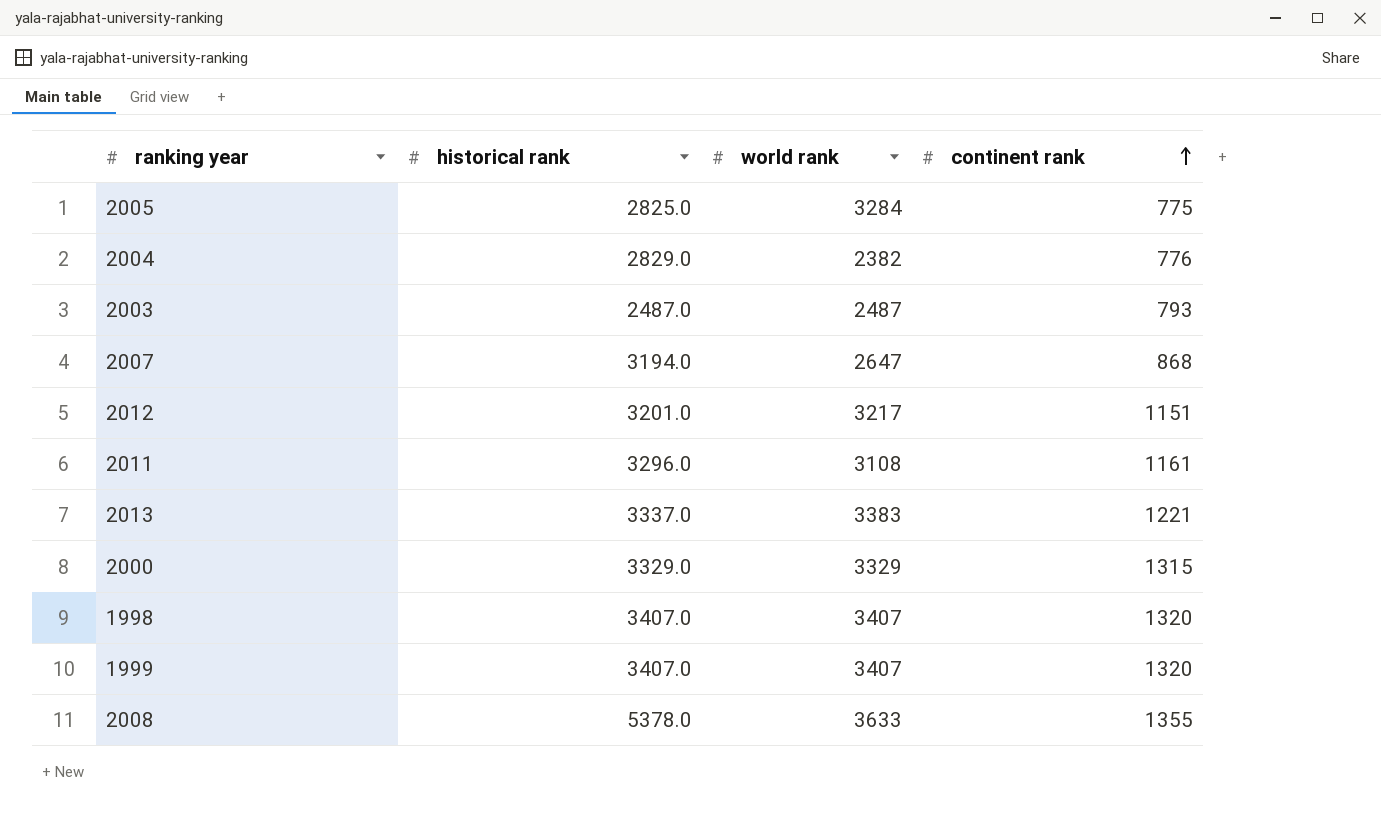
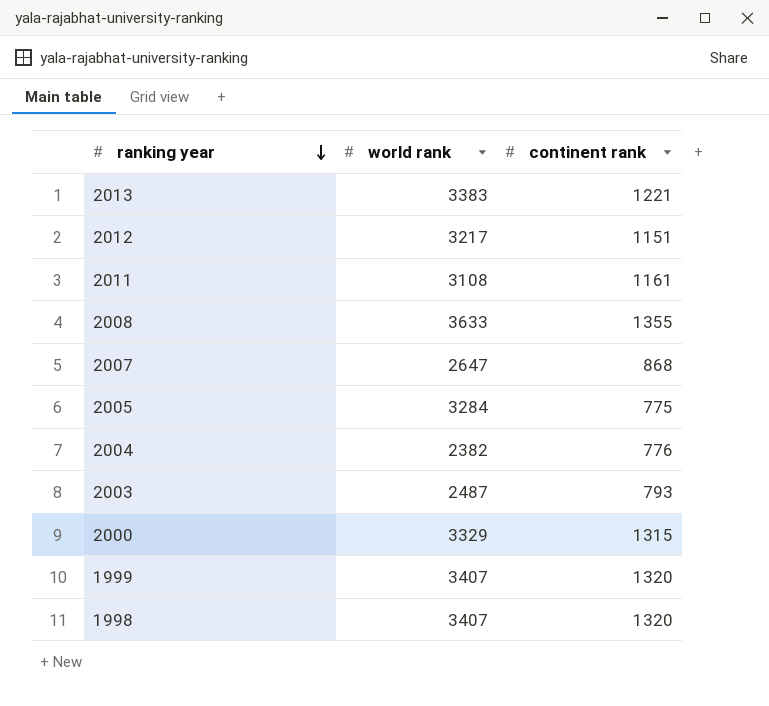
row order: continent rank ascending -> ranking year descending
column historical rank | position: 2 -> none

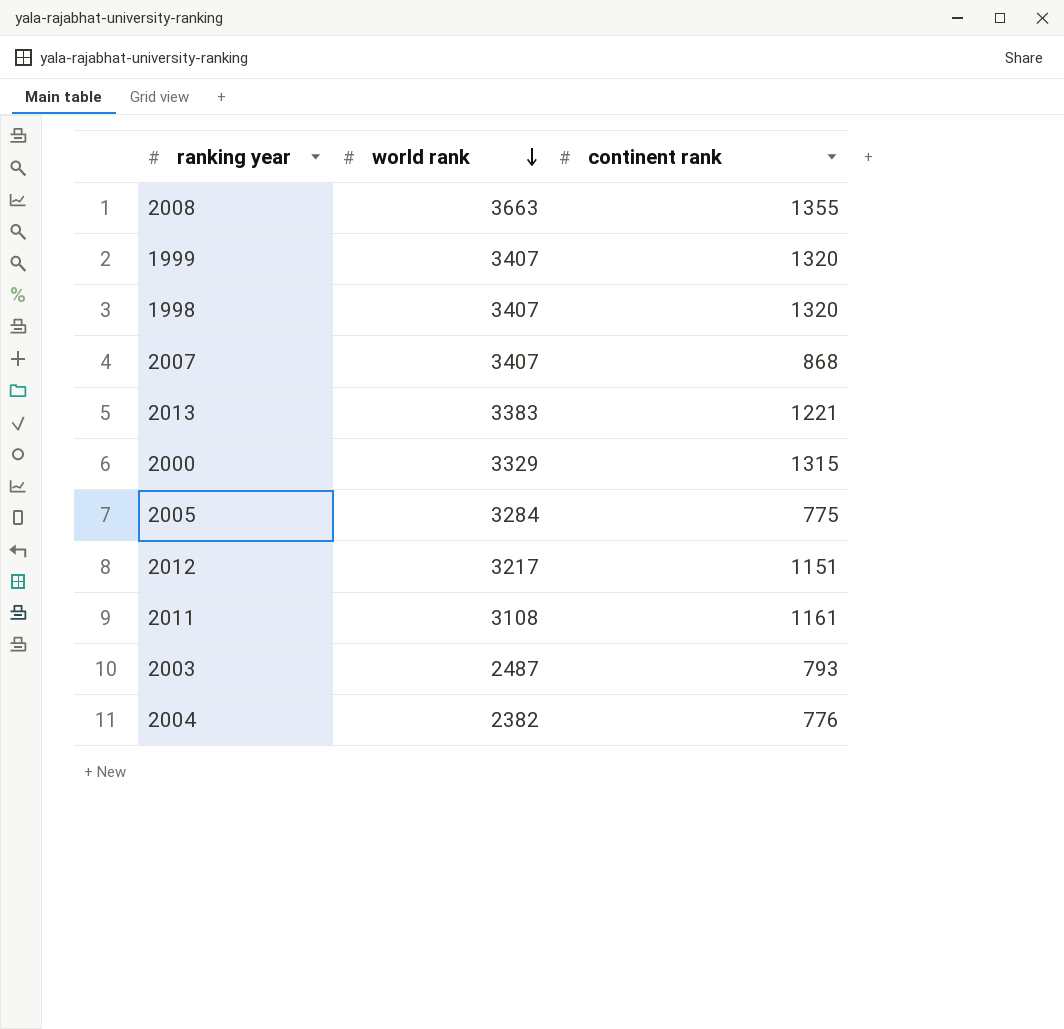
row order: ranking year descending -> world rank descending
2008 | world rank: 3633 -> 3663
2007 | world rank: 2647 -> 3407

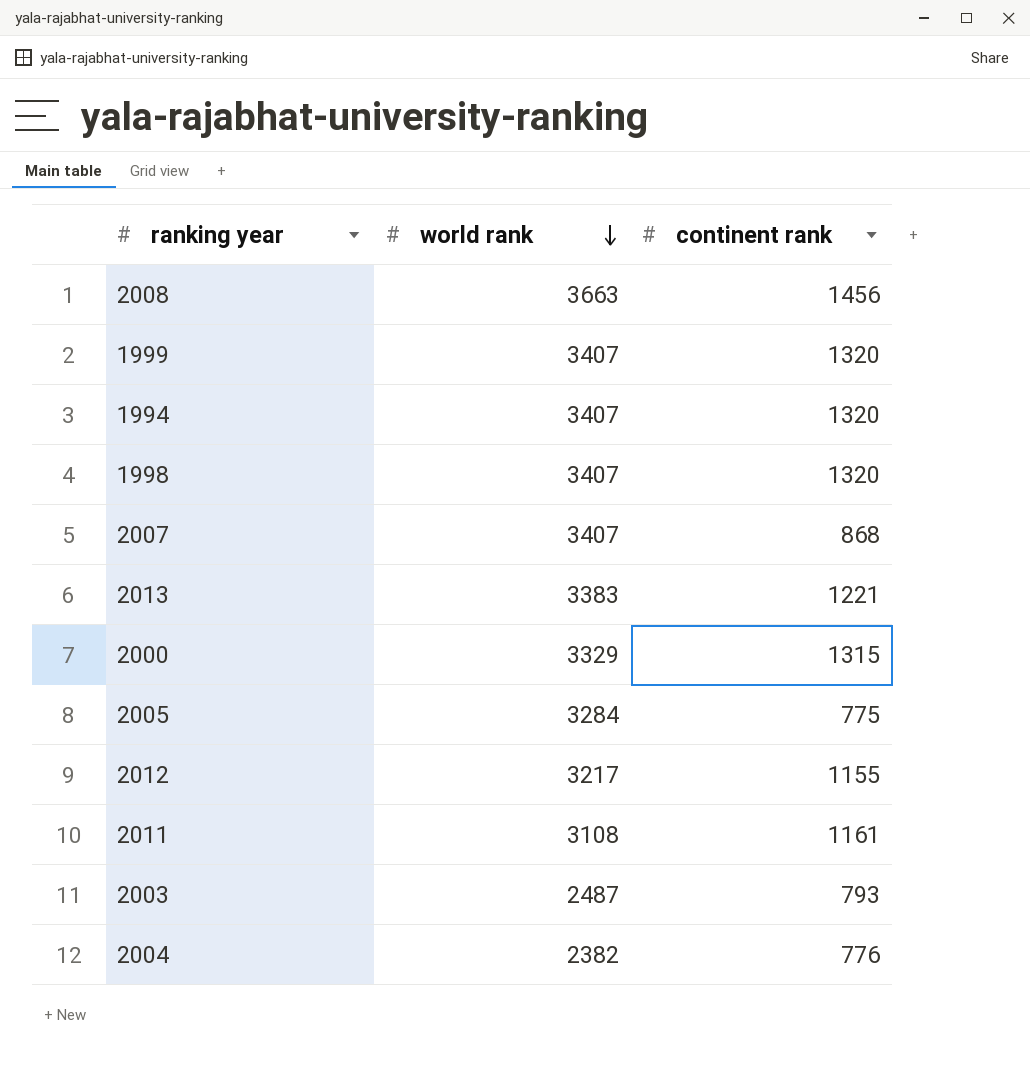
2008 | continent rank: 1355 -> 1456
row 1994: none -> 3407 | 1320
2012 | continent rank: 1151 -> 1155

